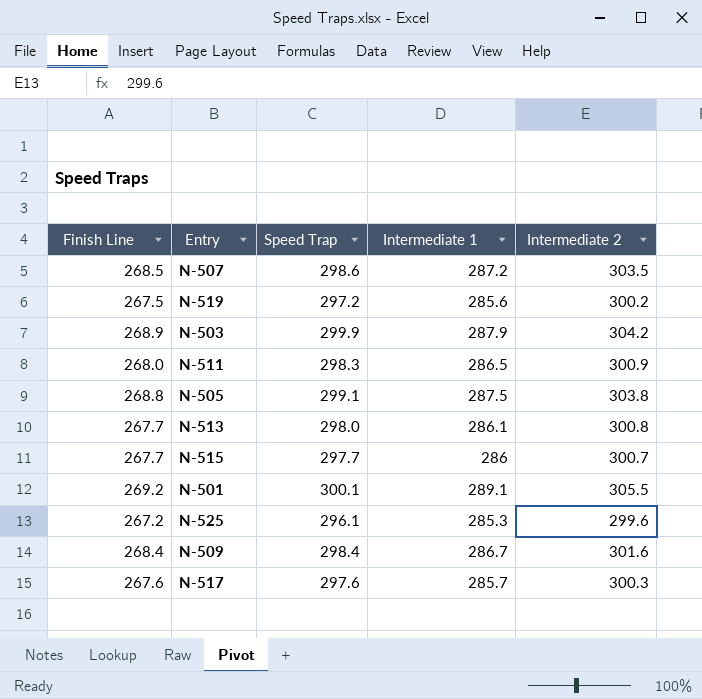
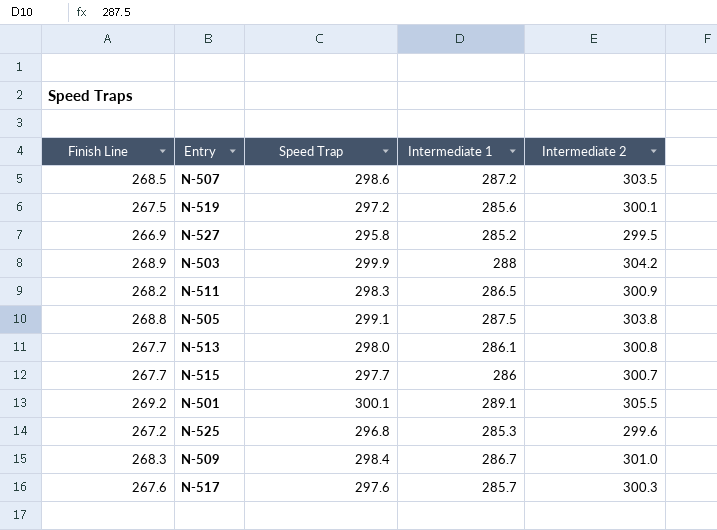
N-519 | Intermediate 2: 300.2 -> 300.1
row N-527: none -> 266.9 | 295.8 | 285.2 | 299.5
N-503 | Intermediate 1: 287.9 -> 288
N-511 | Finish Line: 268.0 -> 268.2
N-525 | Speed Trap: 296.1 -> 296.8
N-509 | Finish Line: 268.4 -> 268.3
N-509 | Intermediate 2: 301.6 -> 301.0

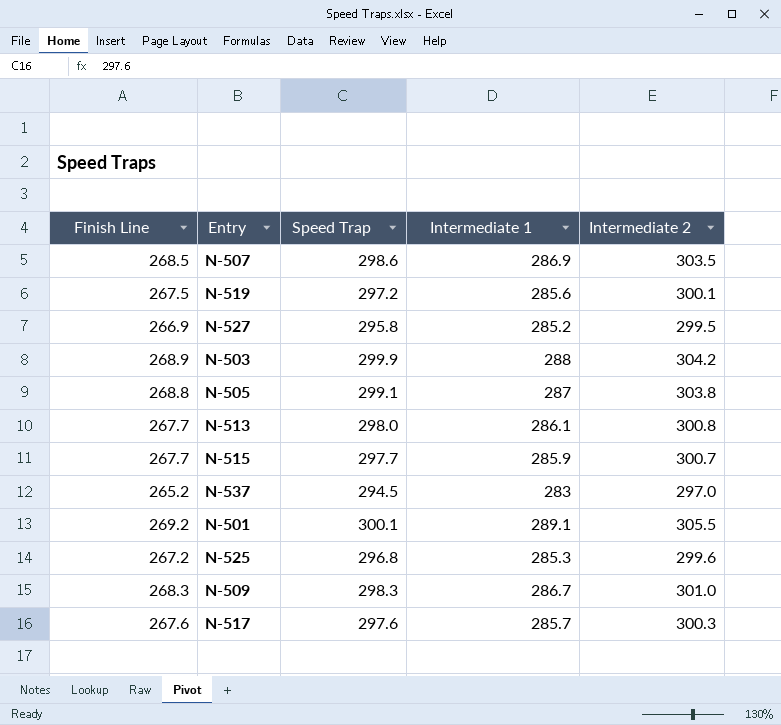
row N-511: 268.2 | 298.3 | 286.5 | 300.9 -> none
N-507 | Intermediate 1: 287.2 -> 286.9
N-505 | Intermediate 1: 287.5 -> 287
N-515 | Intermediate 1: 286 -> 285.9
row N-537: none -> 265.2 | 294.5 | 283 | 297.0
N-509 | Speed Trap: 298.4 -> 298.3

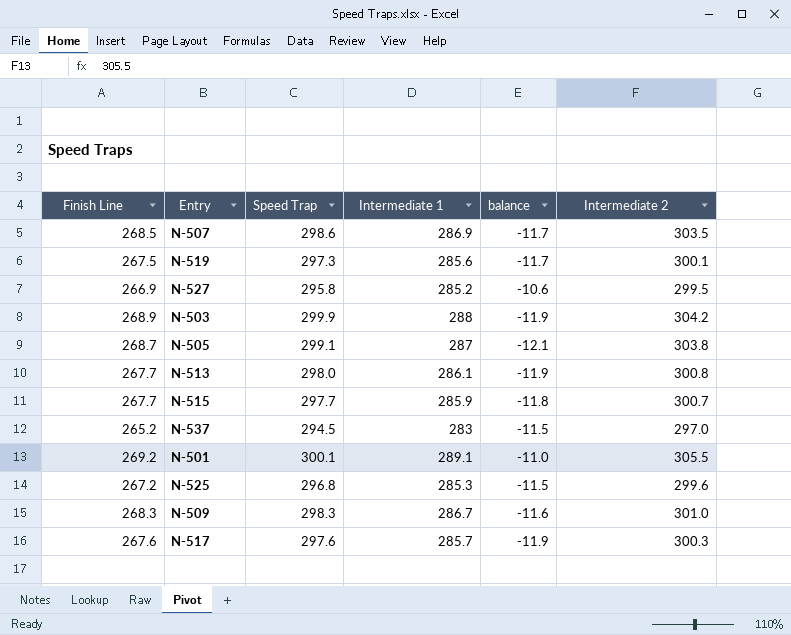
column balance | formula: none -> [Intermediate 1] - [Speed Trap]
N-519 | Speed Trap: 297.2 -> 297.3
N-505 | Finish Line: 268.8 -> 268.7

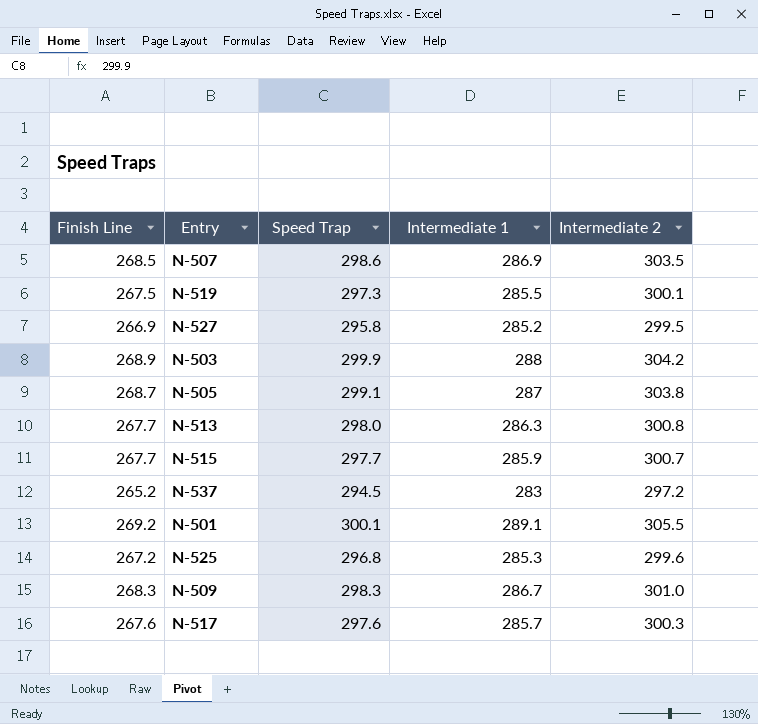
column balance | formula: [Intermediate 1] - [Speed Trap] -> none
N-519 | Intermediate 1: 285.6 -> 285.5
N-513 | Intermediate 1: 286.1 -> 286.3
N-537 | Intermediate 2: 297.0 -> 297.2

